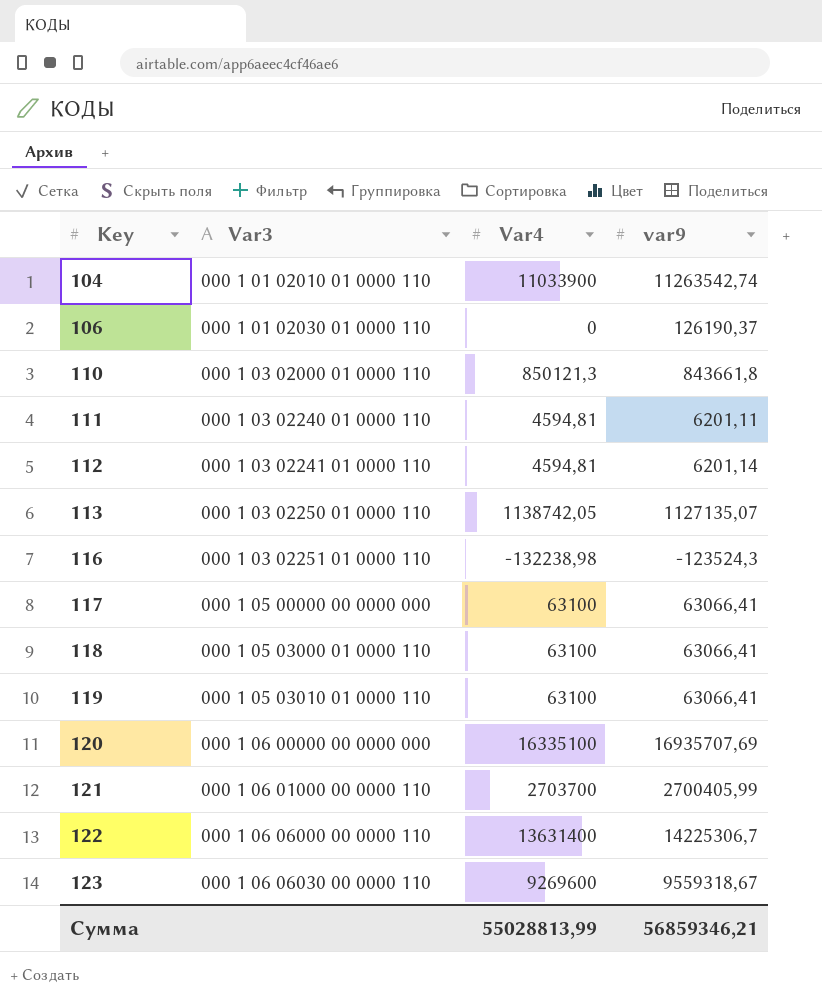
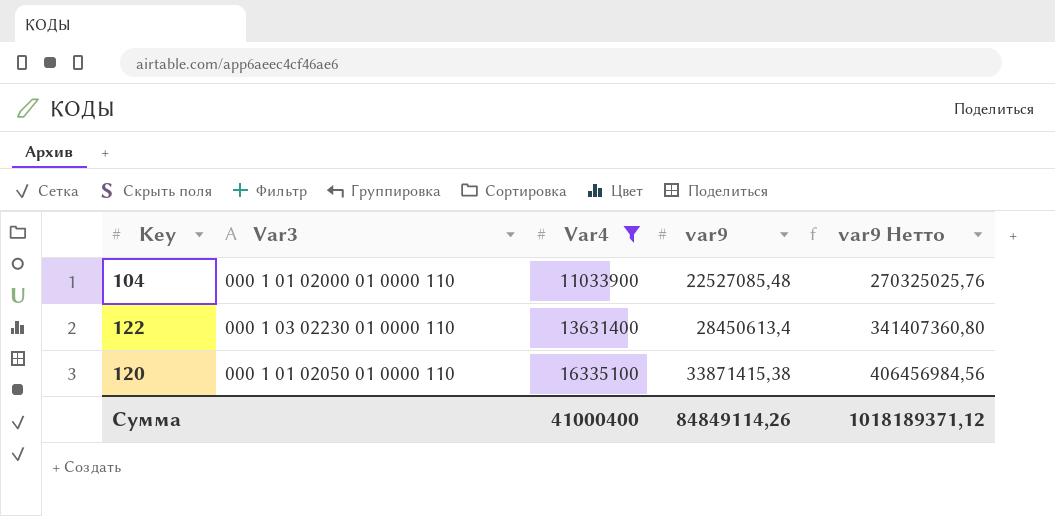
filter: none -> Var4 >= 11033900
row order: Key ascending -> Var4 ascending
column var9 Нетто | formula: none -> [var9] * 12
104 | Var3: 000 1 01 02010 01 0000 110 -> 000 1 01 02000 01 0000 110
104 | var9: 11263542,74 -> 22527085,48
122 | Var3: 000 1 06 06000 00 0000 110 -> 000 1 03 02230 01 0000 110
122 | var9: 14225306,7 -> 28450613,4
120 | Var3: 000 1 06 00000 00 0000 000 -> 000 1 01 02050 01 0000 110
120 | var9: 16935707,69 -> 33871415,38
Сумма | Var4: 55028813,99 -> 41000400
Сумма | var9: 56859346,21 -> 84849114,26

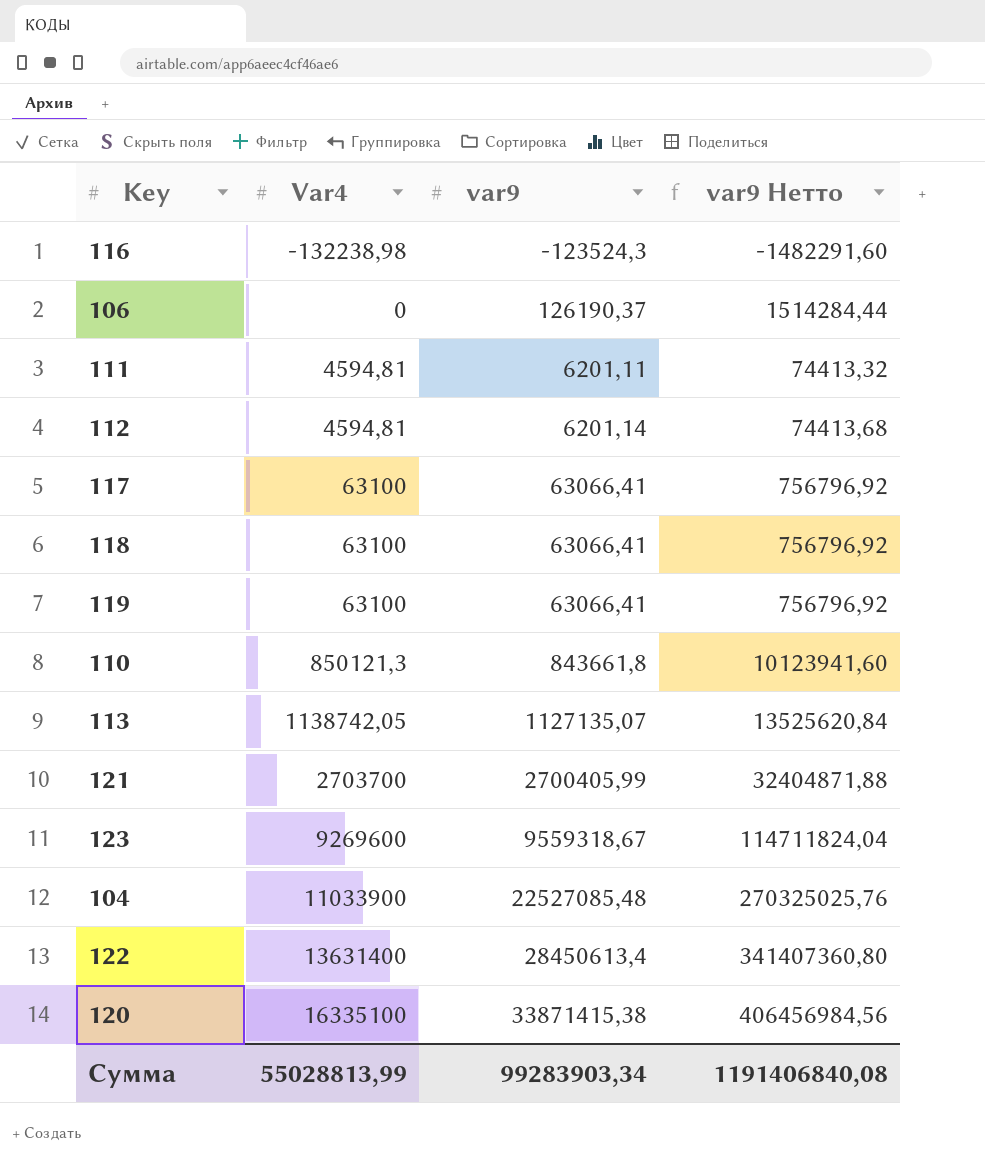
filter: Var4 >= 11033900 -> none
column Var3 | position: 2 -> none
Сумма | Var4: 41000400 -> 55028813,99
Сумма | var9: 84849114,26 -> 99283903,34
Сумма | var9 Нетто: 1018189371,12 -> 1191406840,08

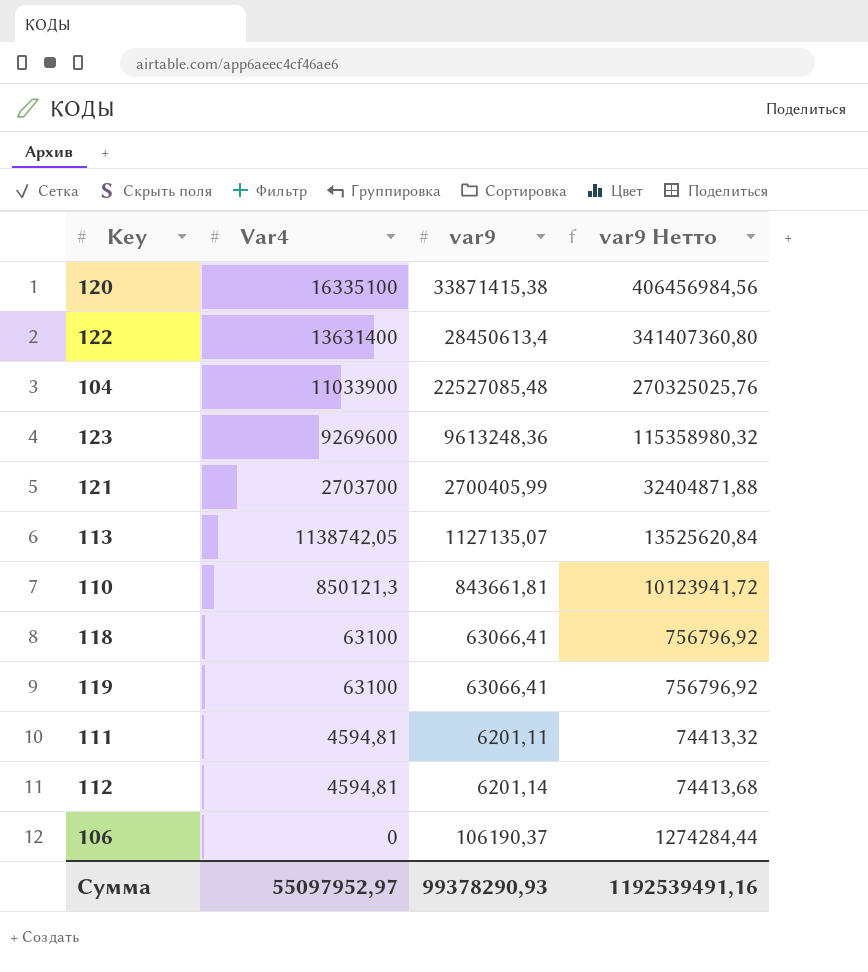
row order: Var4 ascending -> Var4 descending
row 116: -132238,98 | -123524,3 | -1482291,60 -> none
row 117: 63100 | 63066,41 | 756796,92 -> none
123 | var9: 9559318,67 -> 9613248,36
123 | var9 Нетто: 114711824,04 -> 115358980,32
110 | var9: 843661,8 -> 843661,81
110 | var9 Нетто: 10123941,60 -> 10123941,72
106 | var9: 126190,37 -> 106190,37
106 | var9 Нетто: 1514284,44 -> 1274284,44
Сумма | Var4: 55028813,99 -> 55097952,97
Сумма | var9: 99283903,34 -> 99378290,93
Сумма | var9 Нетто: 1191406840,08 -> 1192539491,16

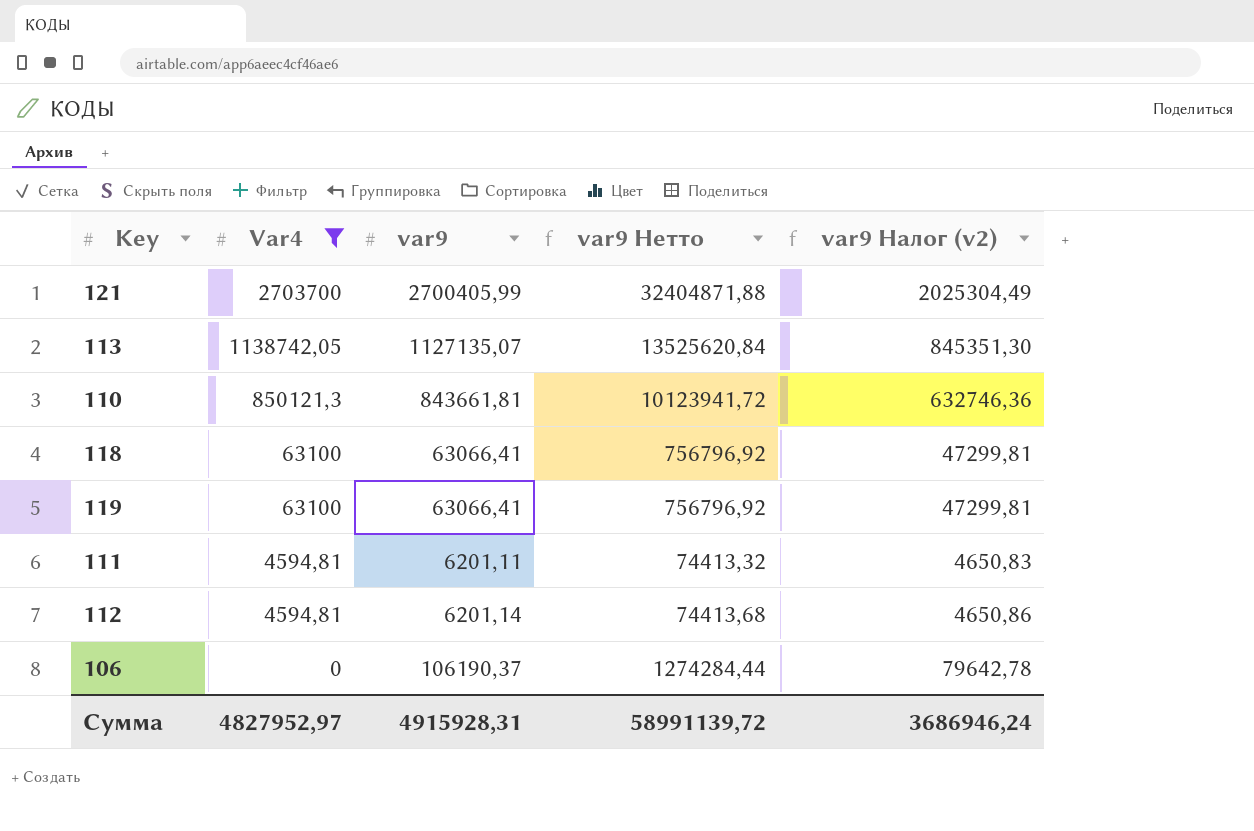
filter: none -> Var4 <= 2703700
column var9 Налог (v2) | formula: none -> [var9] * 0,75
Сумма | Var4: 55097952,97 -> 4827952,97
Сумма | var9: 99378290,93 -> 4915928,31
Сумма | var9 Нетто: 1192539491,16 -> 58991139,72

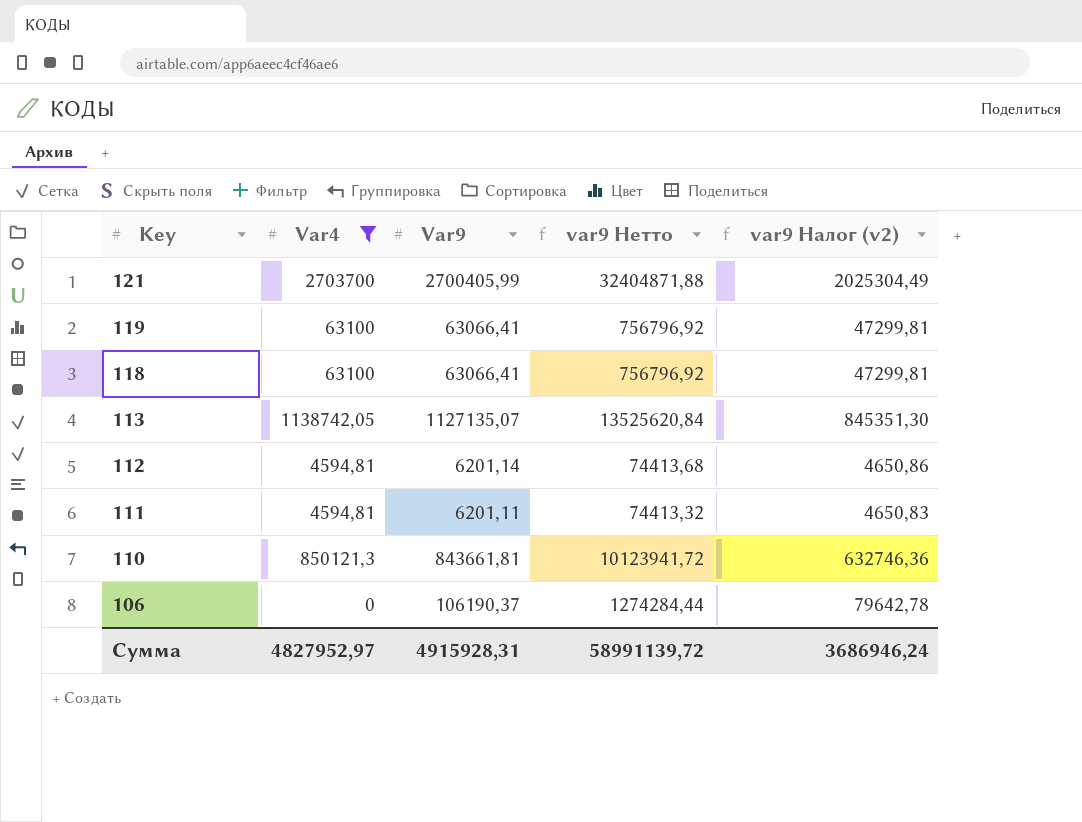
row order: Var4 descending -> Key descending
column name: var9 -> Var9

